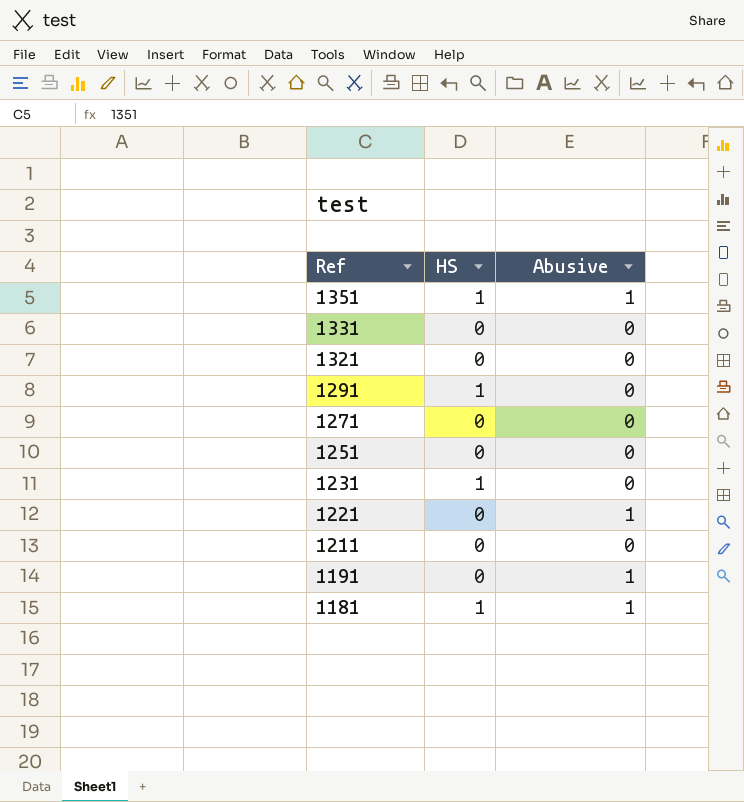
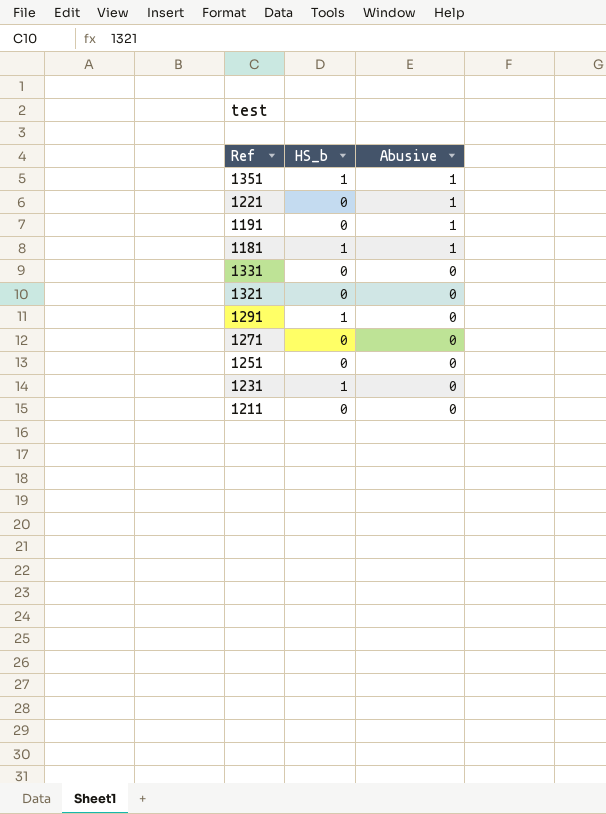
row order: Ref descending -> Abusive descending
column name: HS -> HS_b

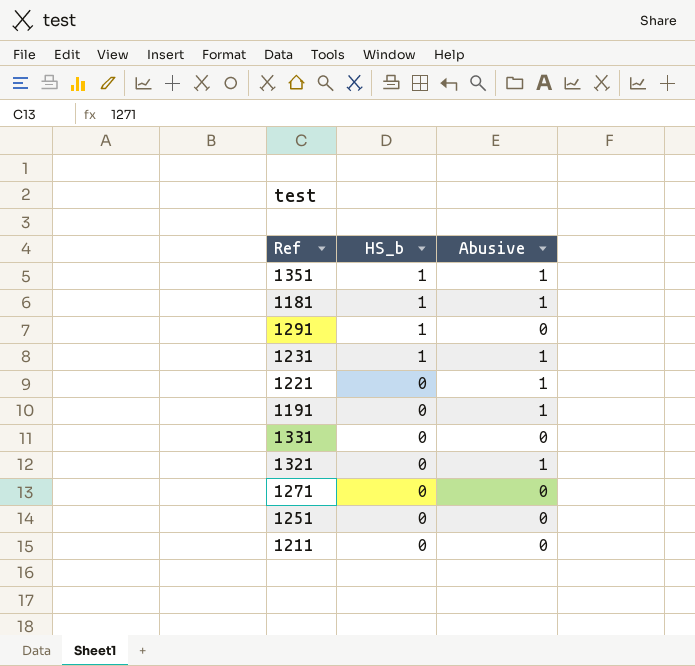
row order: Abusive descending -> HS_b descending
1231 | Abusive: 0 -> 1
1321 | Abusive: 0 -> 1

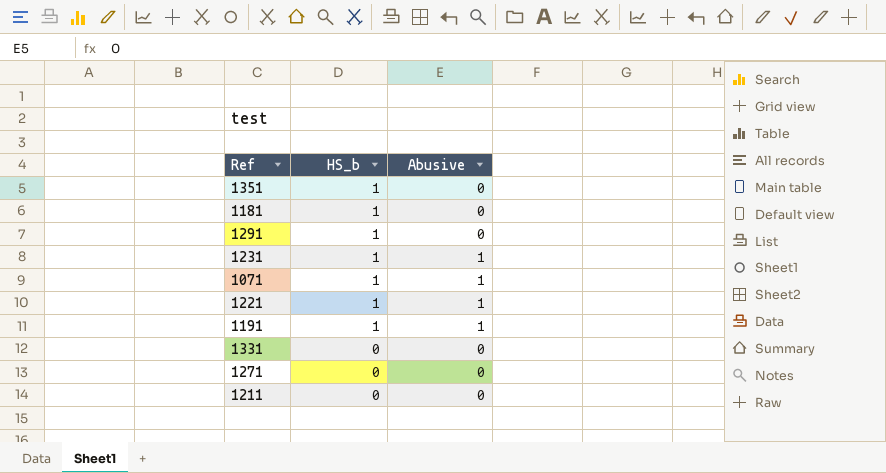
row 1321: 0 | 1 -> none
row 1251: 0 | 0 -> none
1351 | Abusive: 1 -> 0
1181 | Abusive: 1 -> 0
row 1071: none -> 1 | 1
1221 | HS_b: 0 -> 1
1191 | HS_b: 0 -> 1

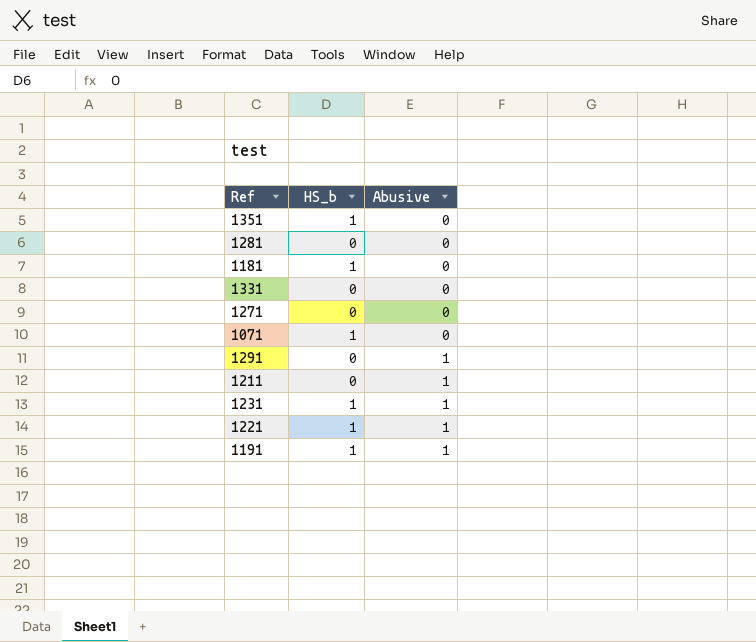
row order: HS_b descending -> Abusive ascending
row 1281: none -> 0 | 0
1071 | Abusive: 1 -> 0
1291 | HS_b: 1 -> 0
1291 | Abusive: 0 -> 1
1211 | Abusive: 0 -> 1

